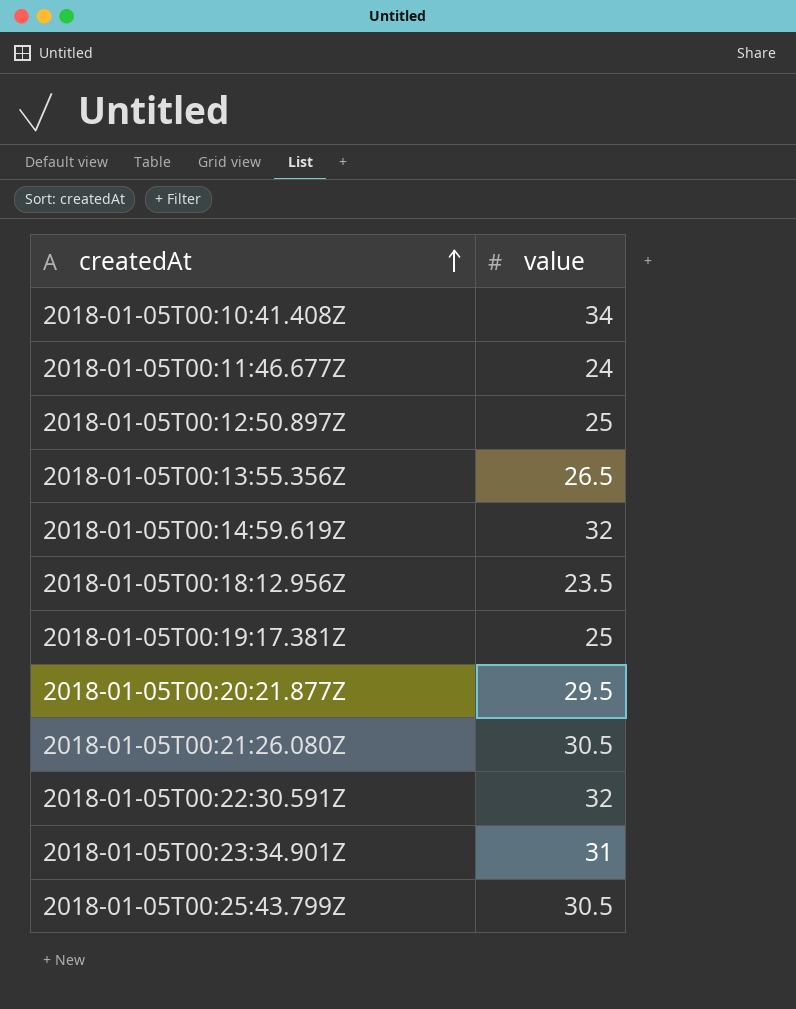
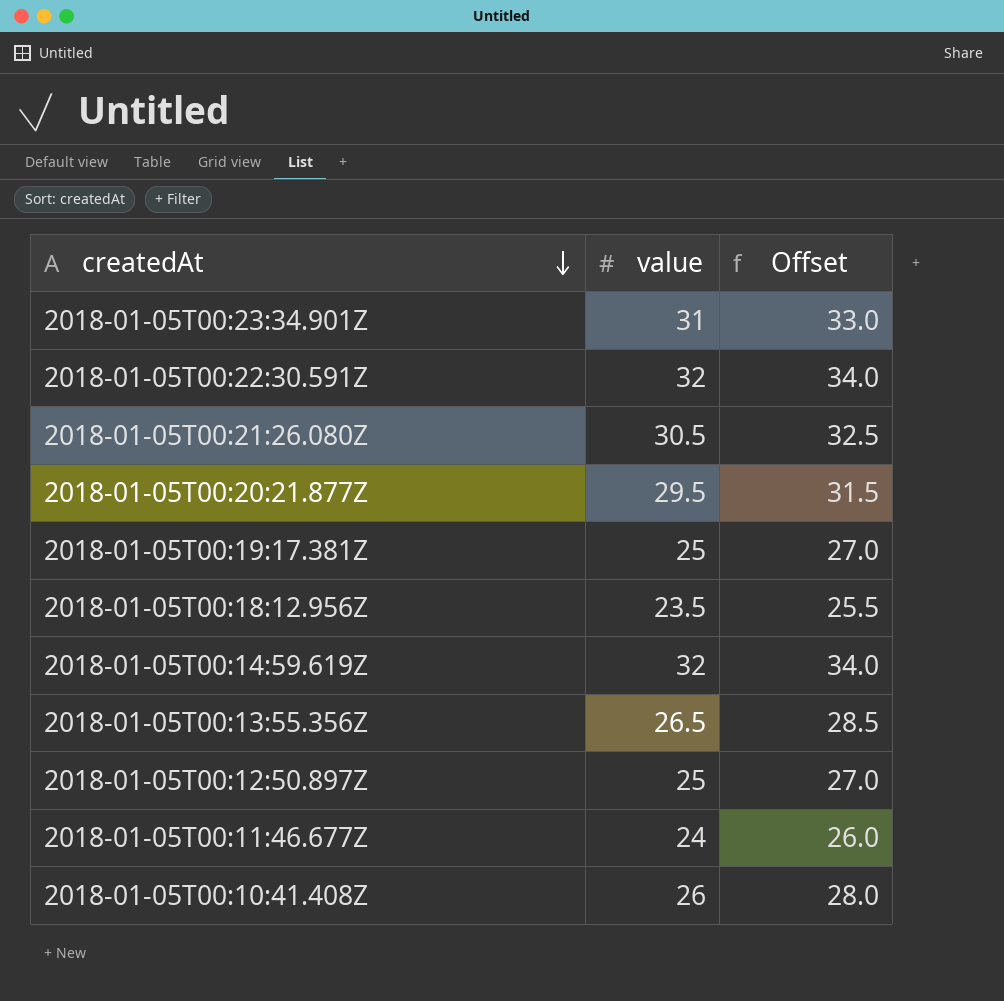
row order: createdAt ascending -> createdAt descending
column Offset | formula: none -> [value] + 2
row 2018-01-05T00:25:43.799Z: 30.5 -> none
2018-01-05T00:10:41.408Z | value: 34 -> 26

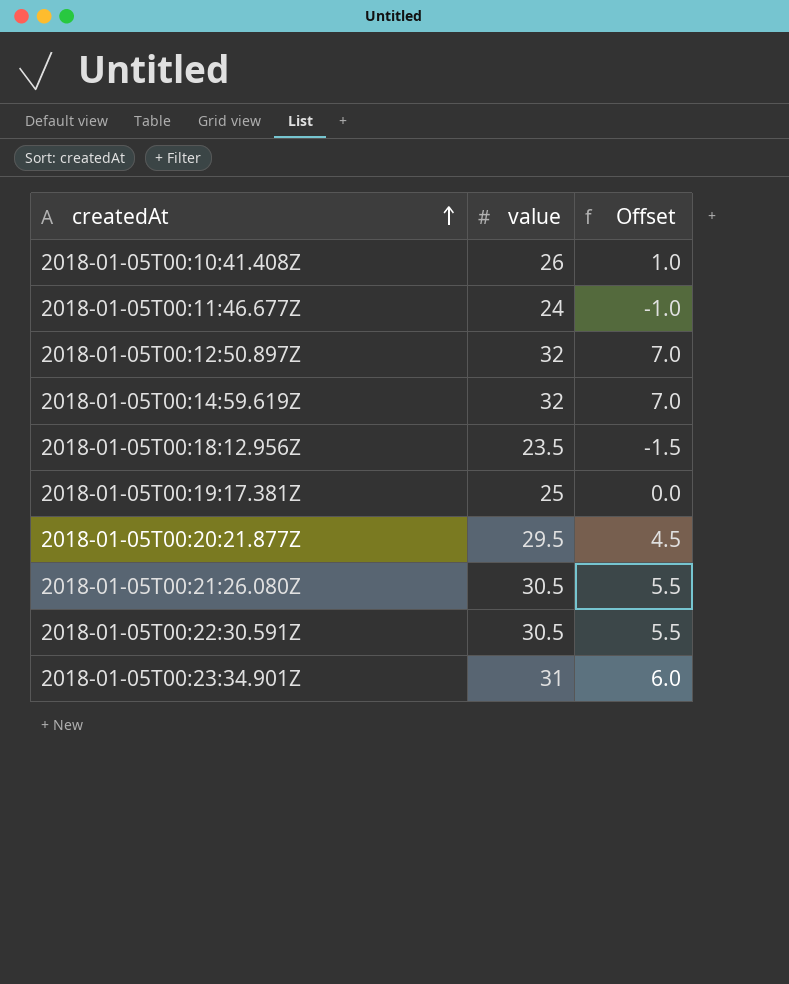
row order: createdAt descending -> createdAt ascending
column Offset | formula: [value] + 2 -> [value] - 25
row 2018-01-05T00:13:55.356Z: 26.5 | 28.5 -> none
2018-01-05T00:12:50.897Z | value: 25 -> 32
2018-01-05T00:22:30.591Z | value: 32 -> 30.5

